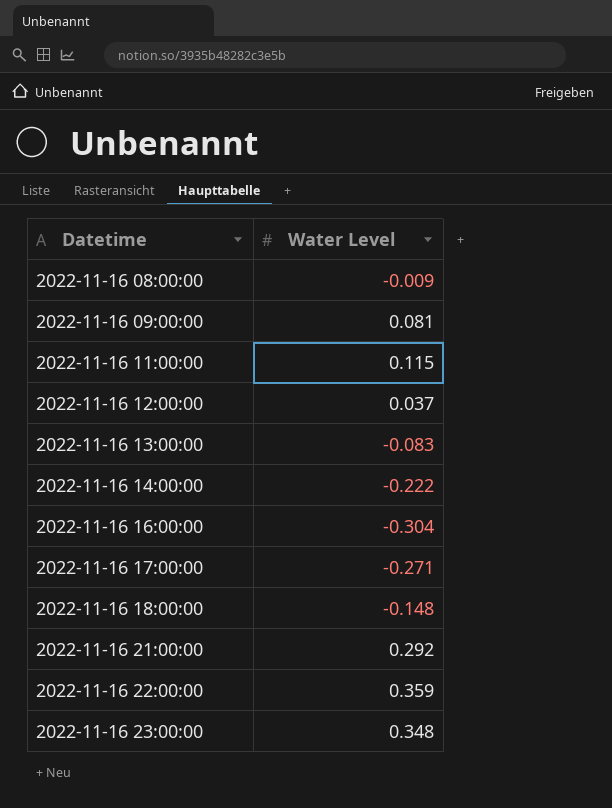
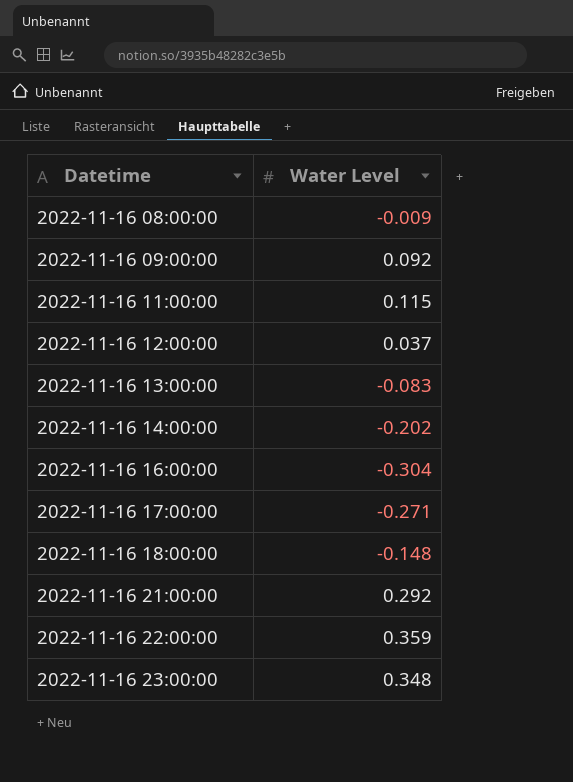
2022-11-16 09:00:00 | Water Level: 0.081 -> 0.092
2022-11-16 14:00:00 | Water Level: -0.222 -> -0.202

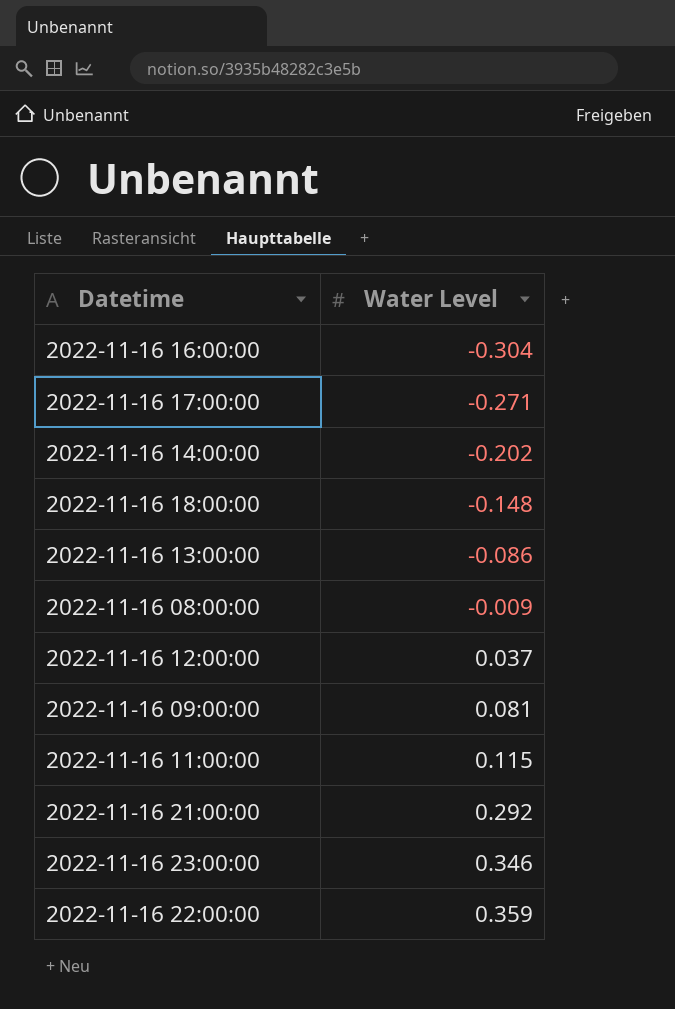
row order: Datetime ascending -> Water Level ascending
2022-11-16 13:00:00 | Water Level: -0.083 -> -0.086
2022-11-16 09:00:00 | Water Level: 0.092 -> 0.081
2022-11-16 23:00:00 | Water Level: 0.348 -> 0.346

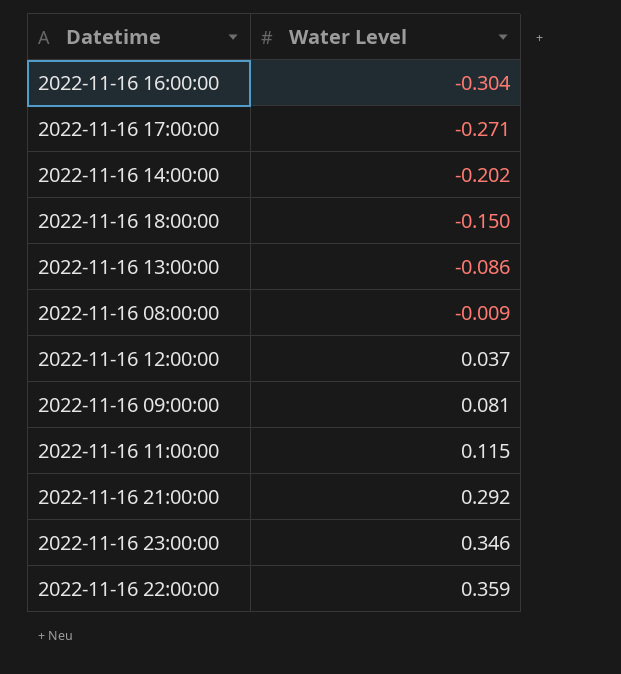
2022-11-16 18:00:00 | Water Level: -0.148 -> -0.150

